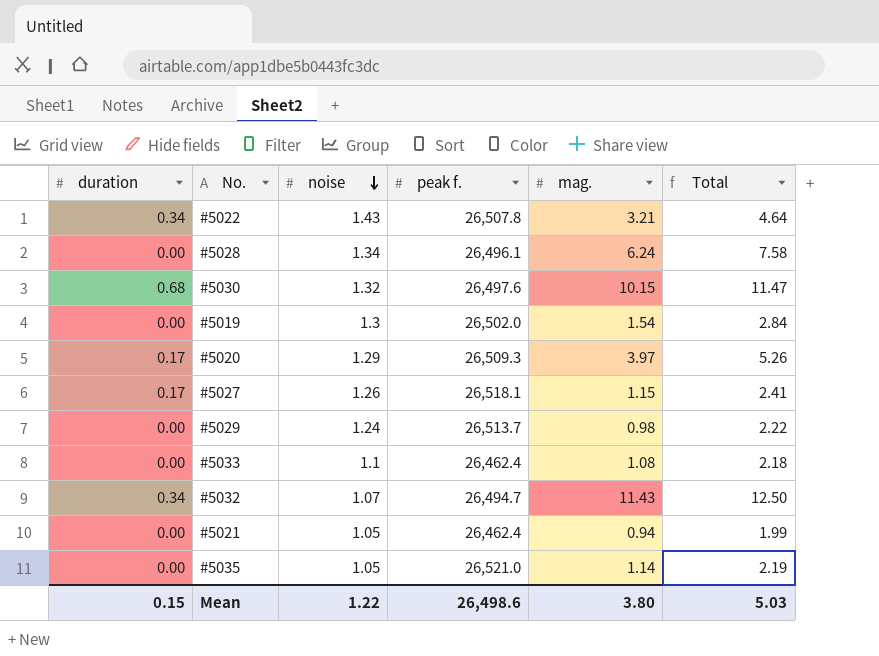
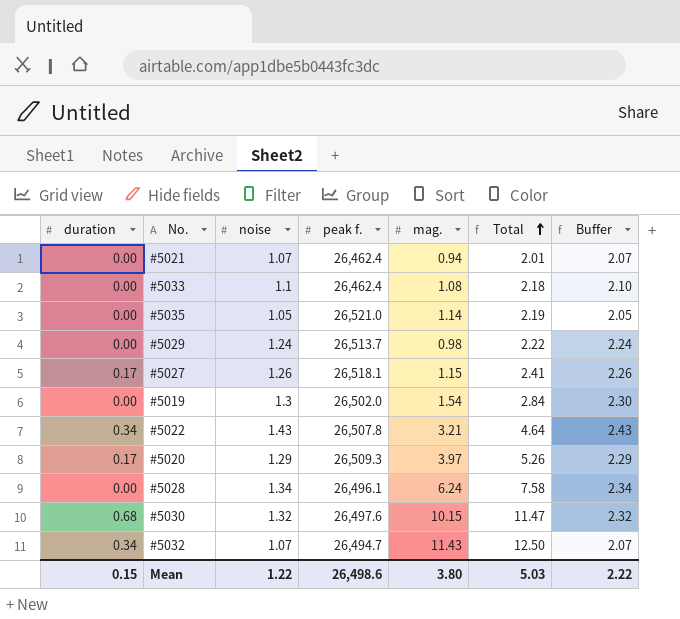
row order: noise descending -> Total ascending
column Buffer | formula: none -> [noise] + 1
#5021 | noise: 1.05 -> 1.07
#5021 | Total: 1.99 -> 2.01

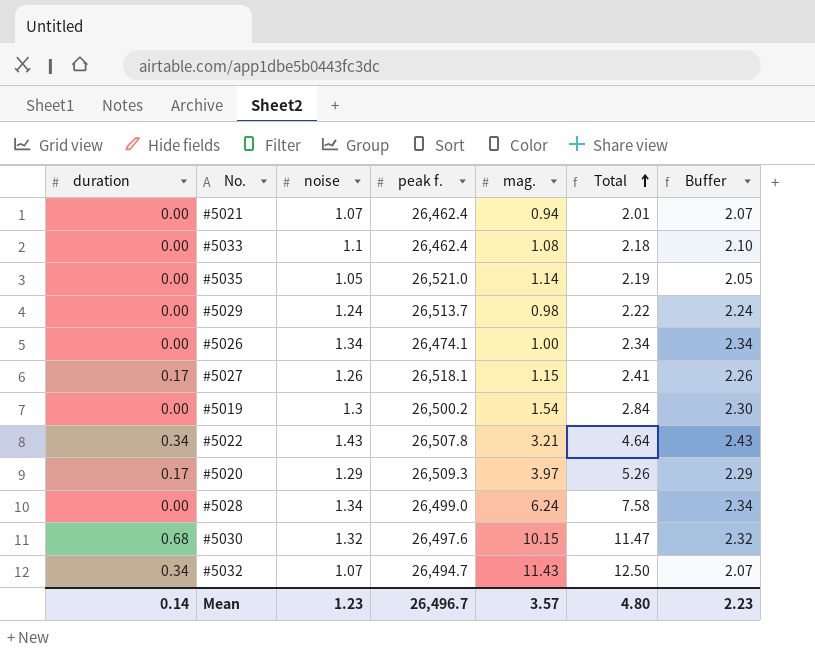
row #5026: none -> 0.00 | 1.34 | 26,474.1 | 1.00 | 2.34 | 2.34
#5019 | peak f.: 26,502.0 -> 26,500.2
#5028 | peak f.: 26,496.1 -> 26,499.0
Mean | duration: 0.15 -> 0.14
Mean | noise: 1.22 -> 1.23
Mean | peak f.: 26,498.6 -> 26,496.7
Mean | mag.: 3.80 -> 3.57
Mean | Total: 5.03 -> 4.80
Mean | Buffer: 2.22 -> 2.23

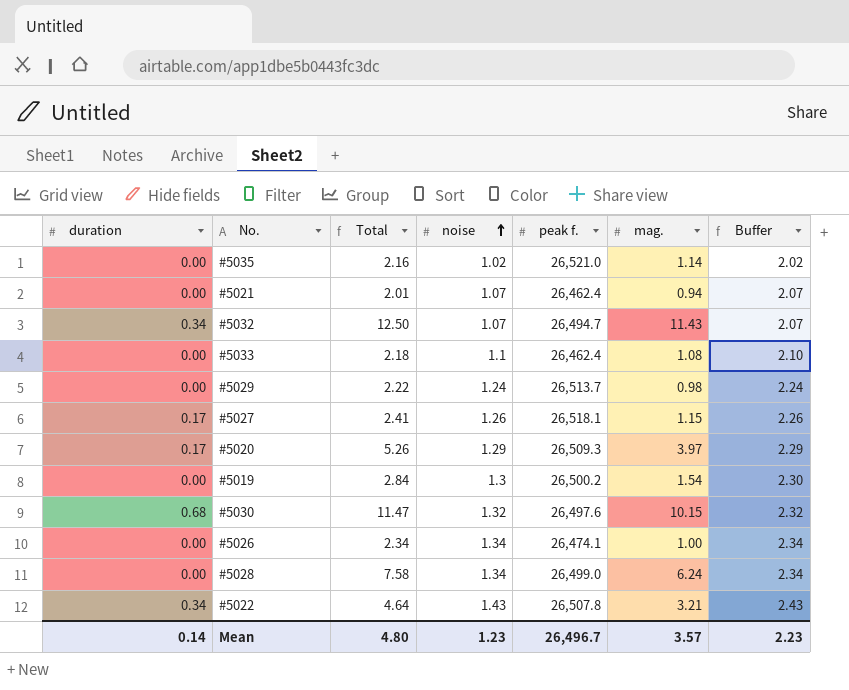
row order: Total ascending -> noise ascending
column Total | position: 6 -> 3
#5035 | Total: 2.19 -> 2.16
#5035 | noise: 1.05 -> 1.02
#5035 | Buffer: 2.05 -> 2.02

